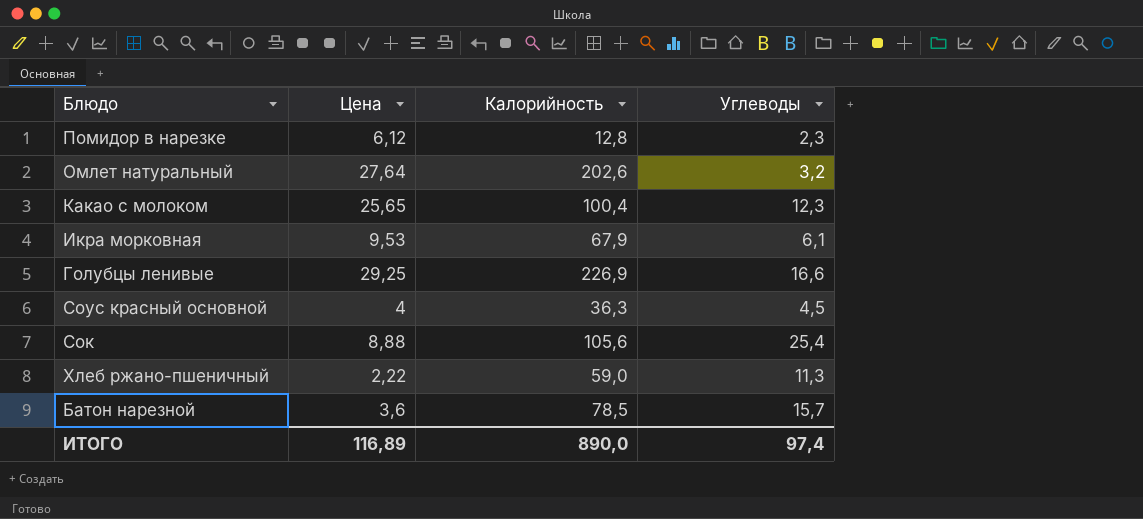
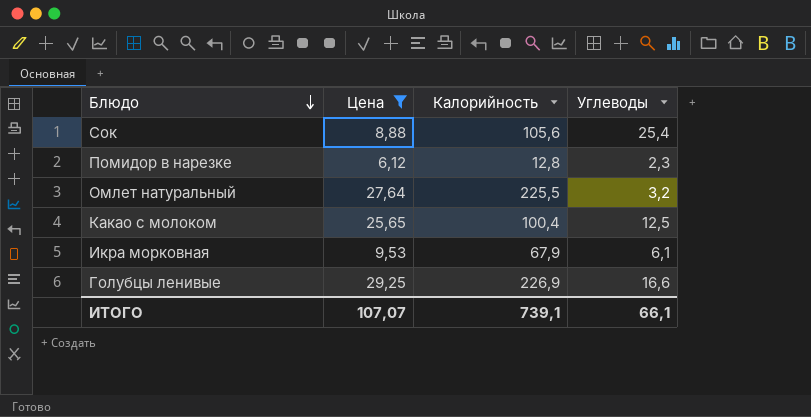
filter: none -> Цена >= 6,12
row order: none -> Блюдо descending
Омлет натуральный | Калорийность: 202,6 -> 225,5
Какао с молоком | Углеводы: 12,3 -> 12,5
ИТОГО | Цена: 116,89 -> 107,07
ИТОГО | Калорийность: 890,0 -> 739,1
ИТОГО | Углеводы: 97,4 -> 66,1

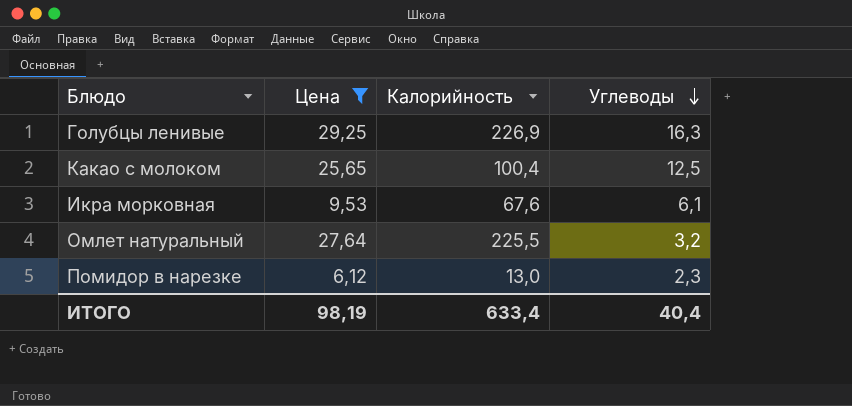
row order: Блюдо descending -> Углеводы descending
row Сок: 8,88 | 105,6 | 25,4 -> none
Голубцы ленивые | Углеводы: 16,6 -> 16,3
Икра морковная | Калорийность: 67,9 -> 67,6
Помидор в нарезке | Калорийность: 12,8 -> 13,0
ИТОГО | Цена: 107,07 -> 98,19
ИТОГО | Калорийность: 739,1 -> 633,4
ИТОГО | Углеводы: 66,1 -> 40,4

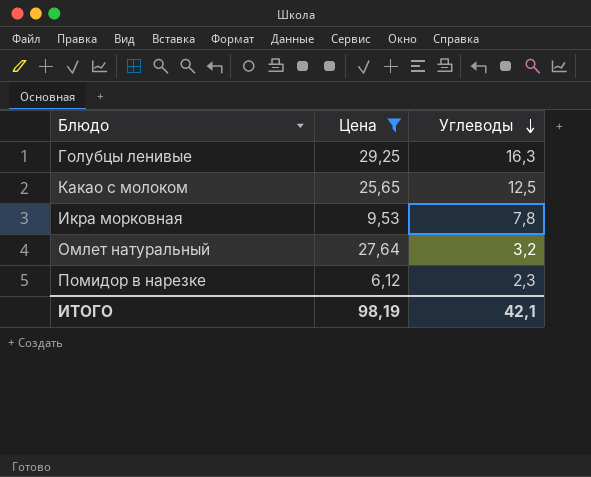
column Калорийность | position: 3 -> none
Икра морковная | Углеводы: 6,1 -> 7,8
ИТОГО | Углеводы: 40,4 -> 42,1

